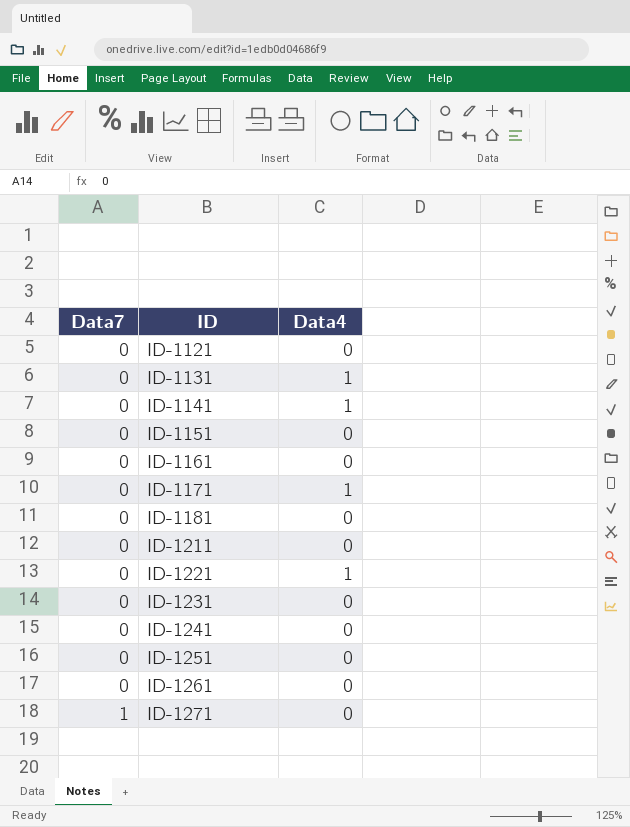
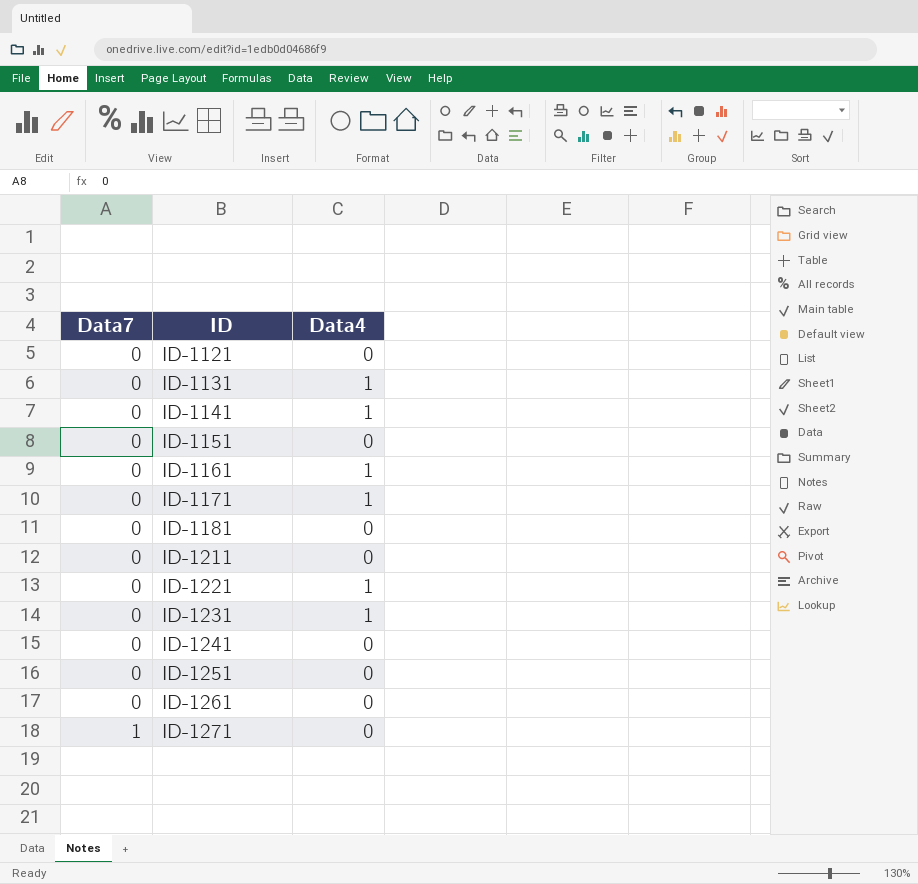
ID-1161 | Data4: 0 -> 1
ID-1231 | Data4: 0 -> 1

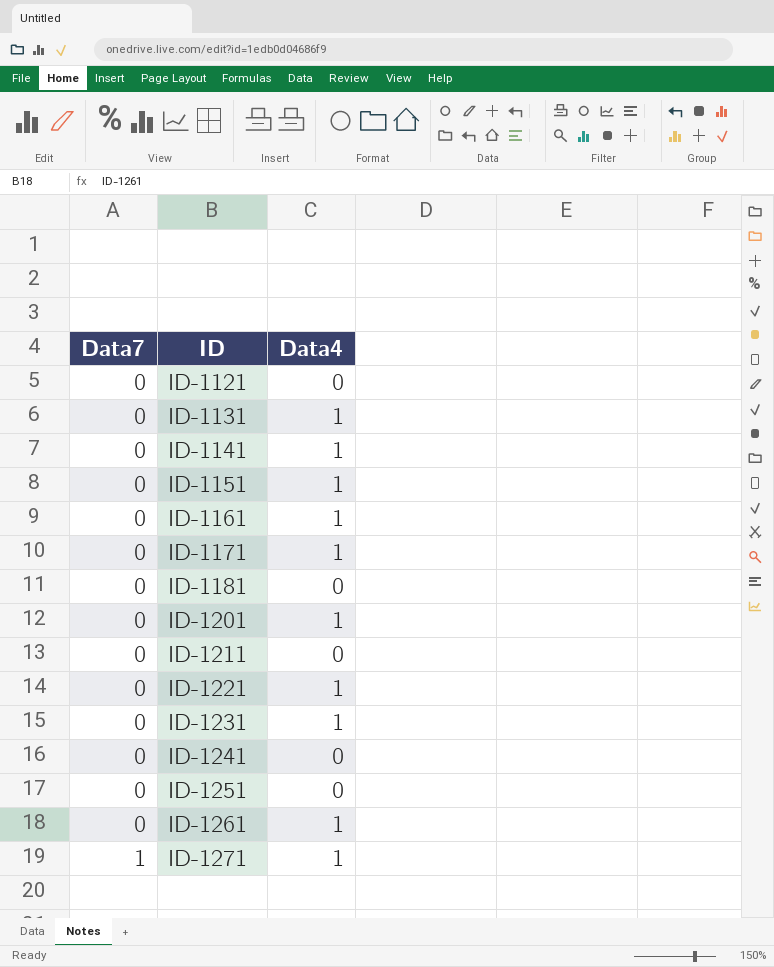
ID-1151 | Data4: 0 -> 1
row ID-1201: none -> 0 | 1
ID-1261 | Data4: 0 -> 1
ID-1271 | Data4: 0 -> 1

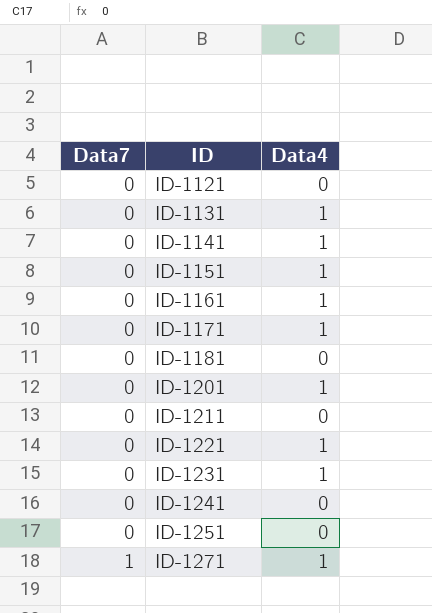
row ID-1261: 0 | 1 -> none

